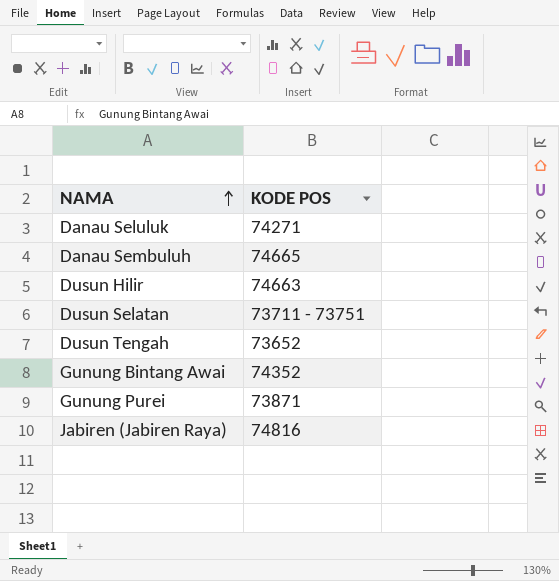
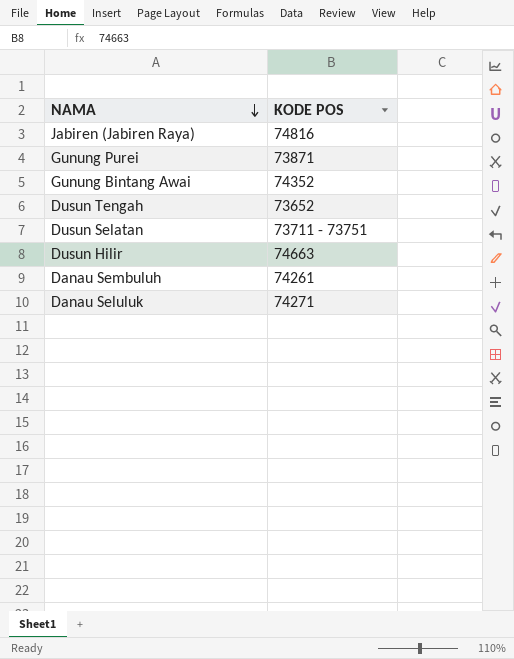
row order: NAMA ascending -> NAMA descending
Danau Sembuluh | KODE POS: 74665 -> 74261

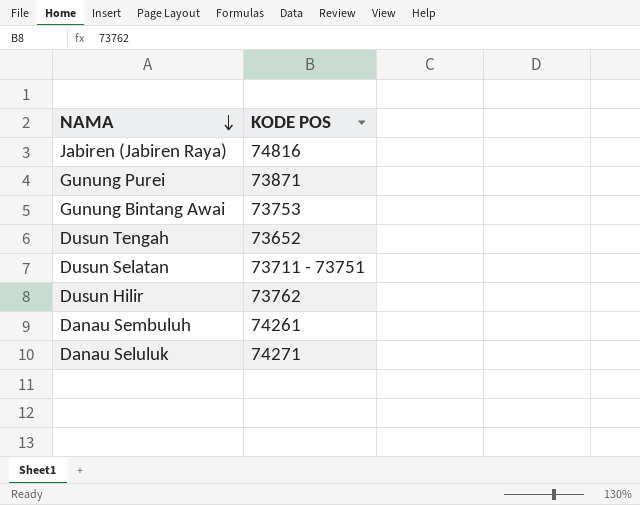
Gunung Bintang Awai | KODE POS: 74352 -> 73753
Dusun Hilir | KODE POS: 74663 -> 73762

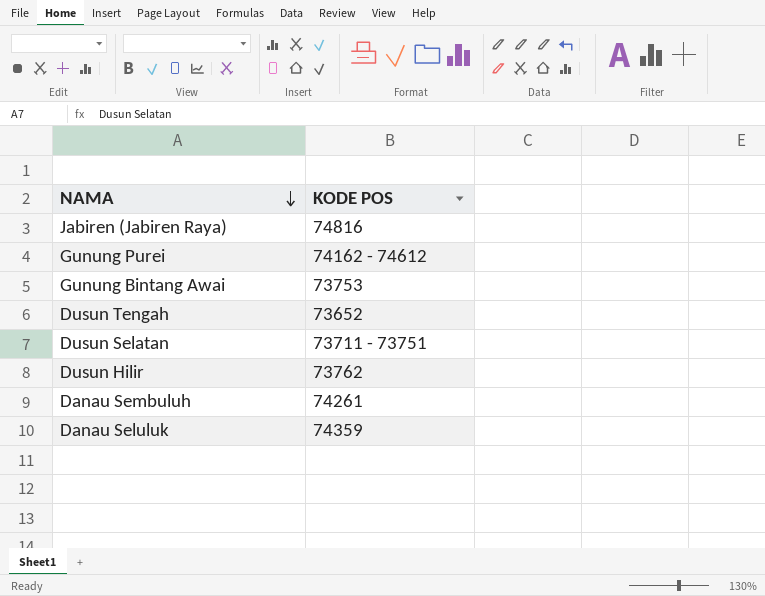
Gunung Purei | KODE POS: 73871 -> 74162 - 74612
Danau Seluluk | KODE POS: 74271 -> 74359

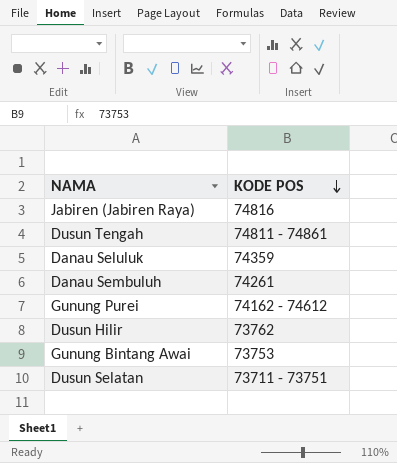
row order: NAMA descending -> KODE POS descending
Dusun Tengah | KODE POS: 73652 -> 74811 - 74861

